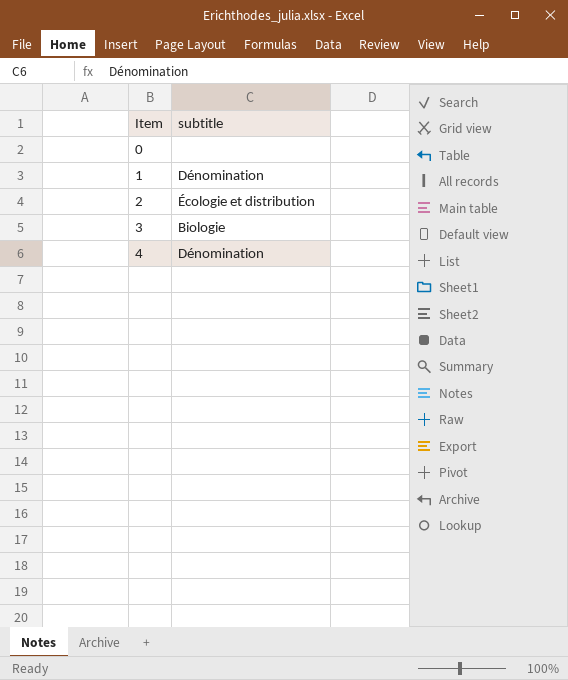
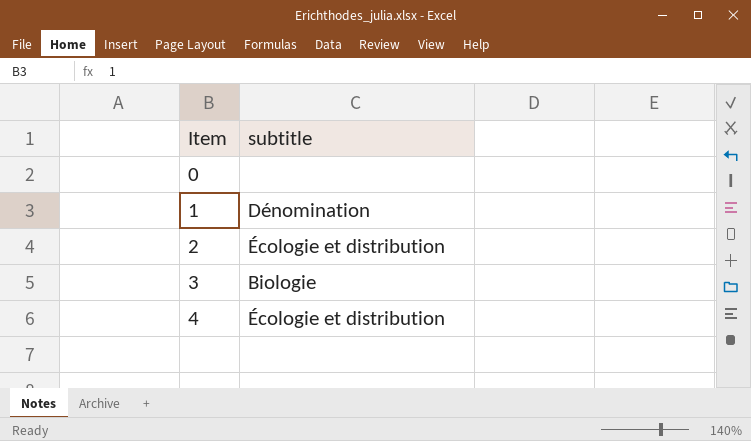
4 | subtitle: Dénomination -> Écologie et distribution

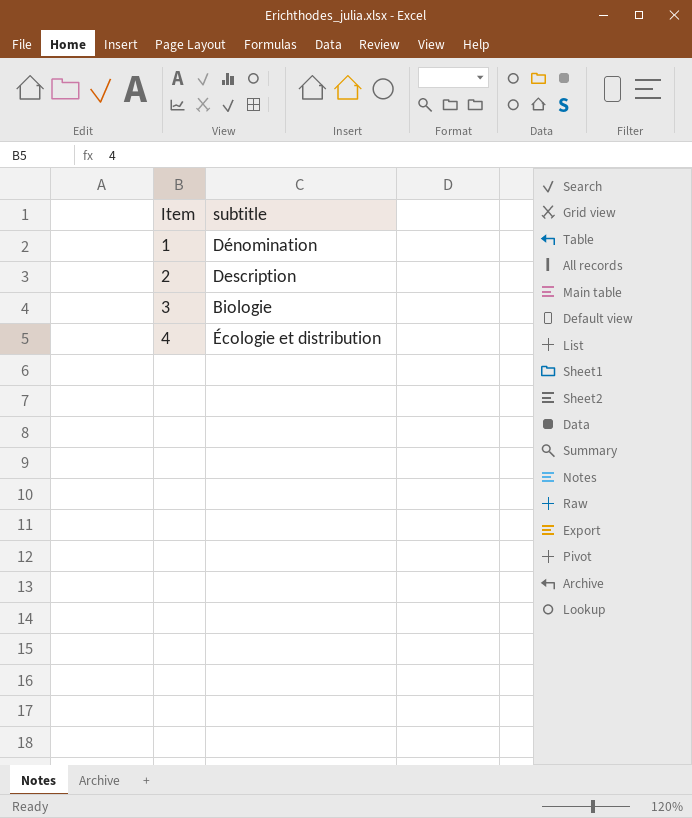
row 0: none -> none
2 | subtitle: Écologie et distribution -> Description

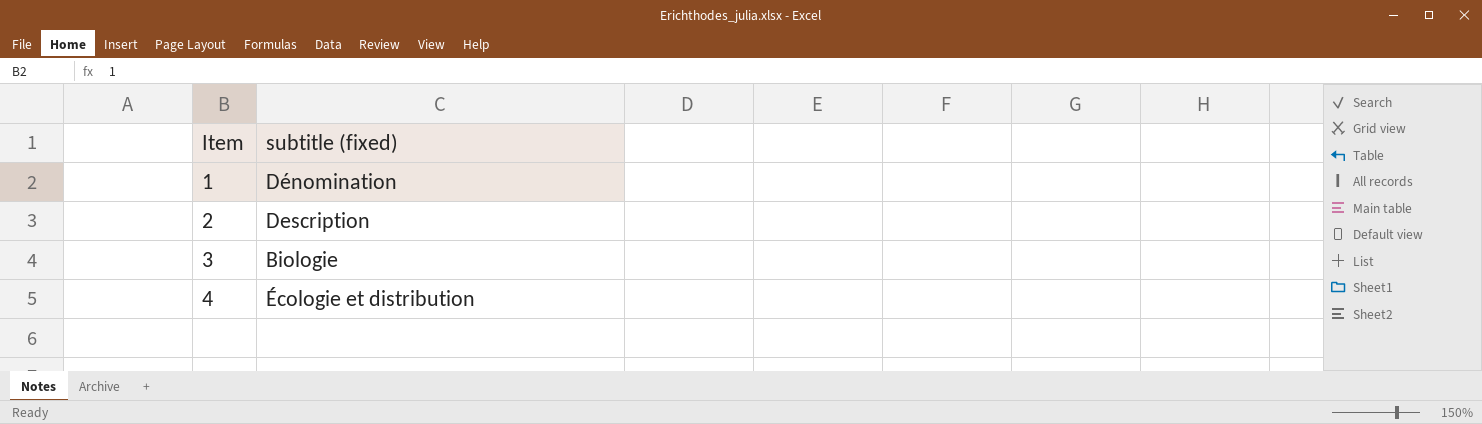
column name: subtitle -> subtitle (fixed)

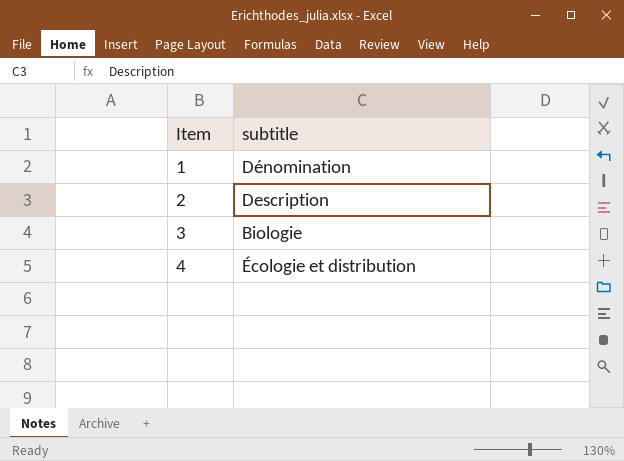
column name: subtitle (fixed) -> subtitle

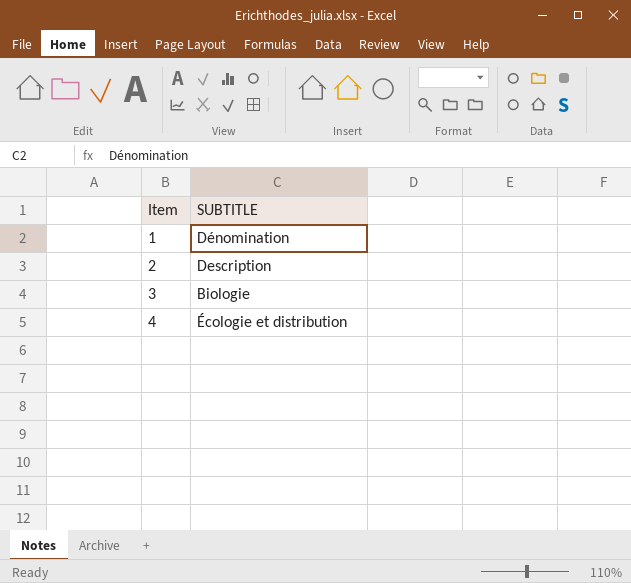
column name: subtitle -> SUBTITLE

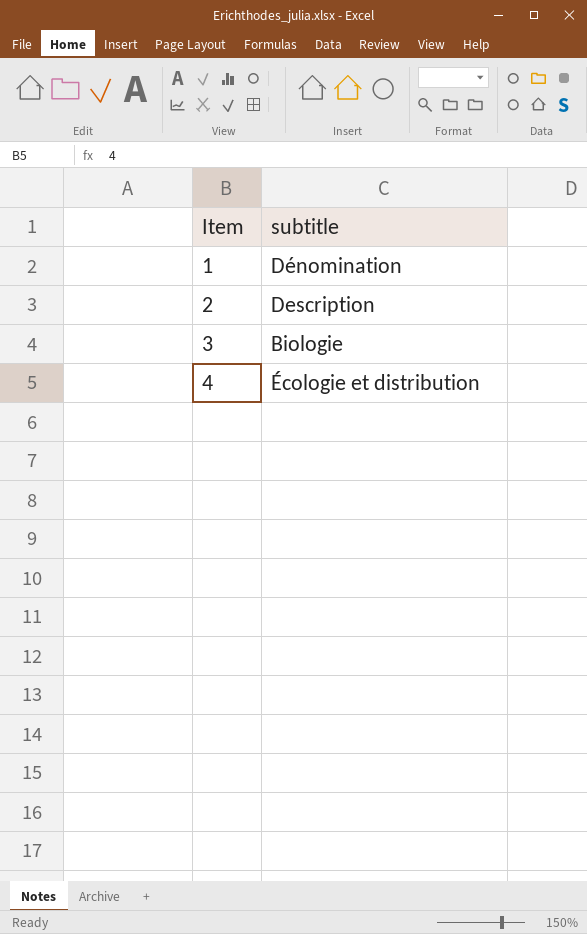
column name: SUBTITLE -> subtitle

